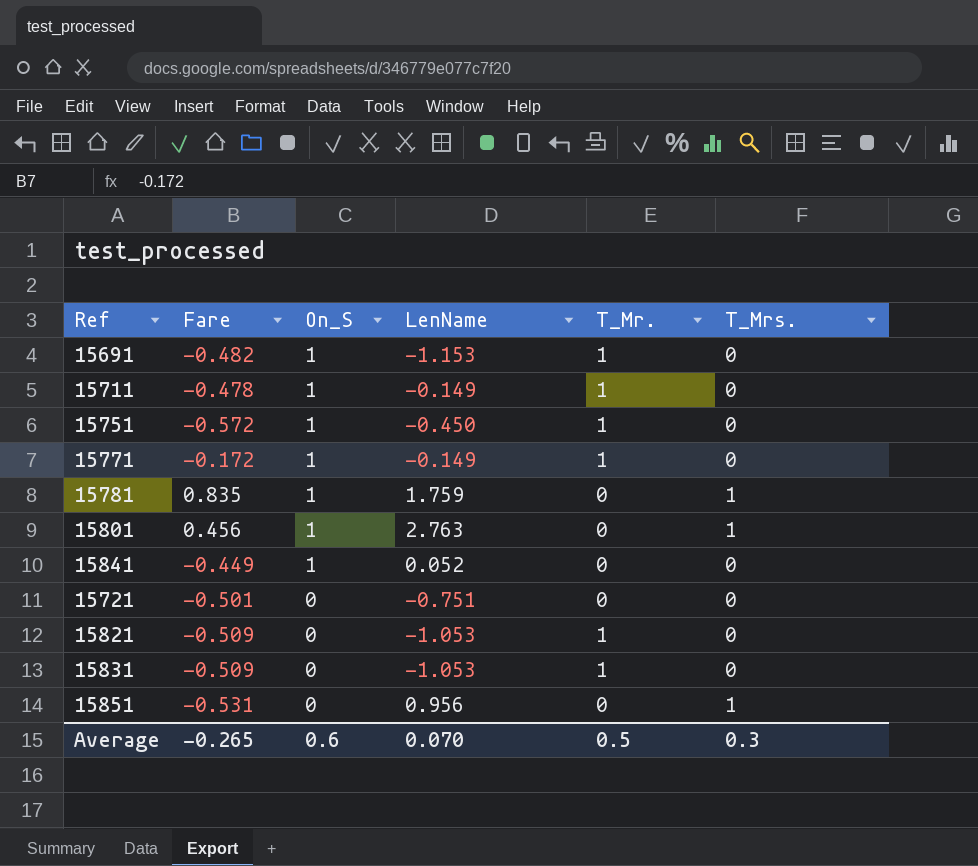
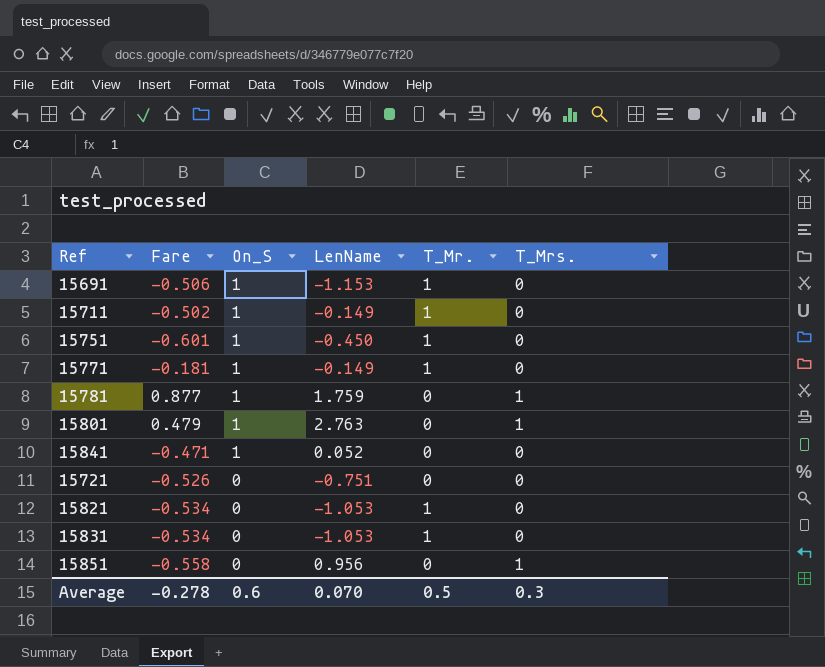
15691 | Fare: -0.482 -> -0.506
15711 | Fare: -0.478 -> -0.502
15751 | Fare: -0.572 -> -0.601
15771 | Fare: -0.172 -> -0.181
15781 | Fare: 0.835 -> 0.877
15801 | Fare: 0.456 -> 0.479
15841 | Fare: -0.449 -> -0.471
15721 | Fare: -0.501 -> -0.526
15821 | Fare: -0.509 -> -0.534
15831 | Fare: -0.509 -> -0.534
15851 | Fare: -0.531 -> -0.558
Average | Fare: -0.265 -> -0.278

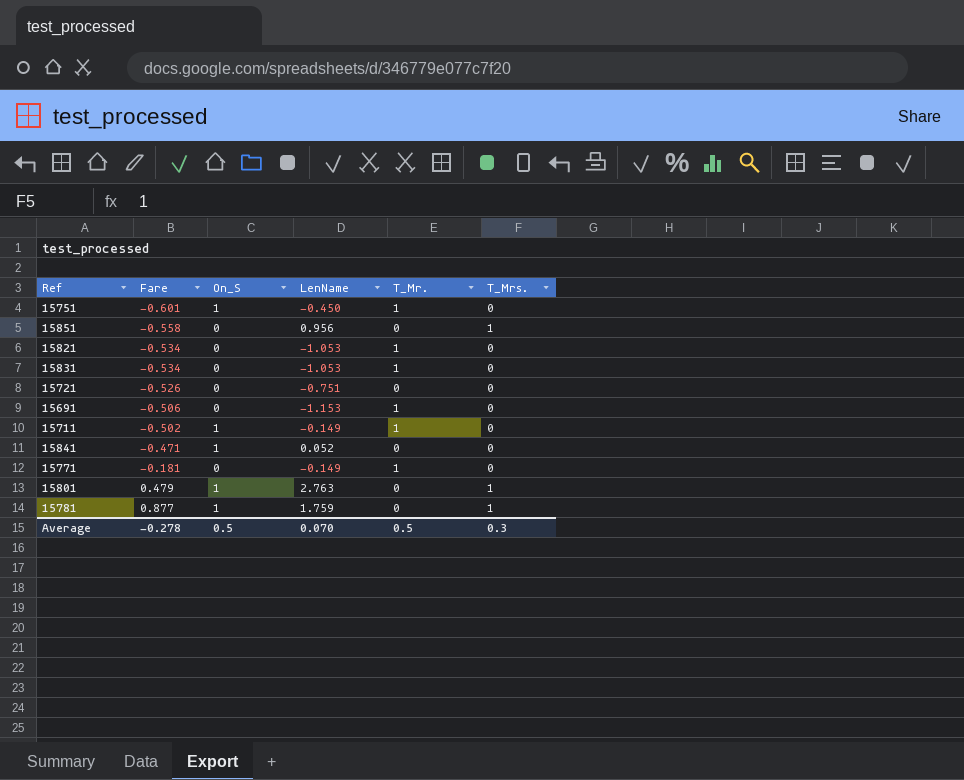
row order: On_S descending -> Fare ascending
15691 | On_S: 1 -> 0
15771 | On_S: 1 -> 0
Average | On_S: 0.6 -> 0.5

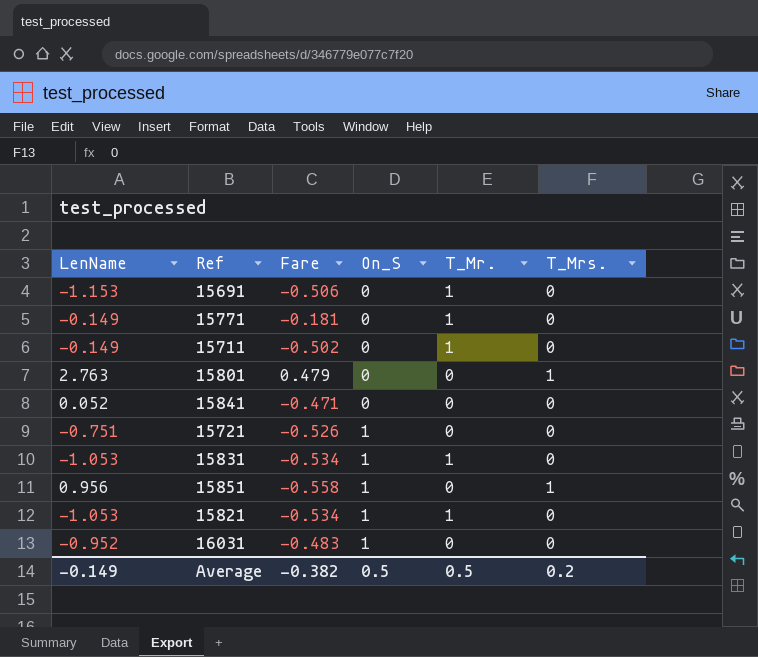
row order: Fare ascending -> On_S ascending
column LenName | position: 4 -> 1
row 15751: -0.601 | 1 | -0.450 | 1 | 0 -> none
row 15781: 0.877 | 1 | 1.759 | 0 | 1 -> none
15711 | On_S: 1 -> 0
15801 | On_S: 1 -> 0
15841 | On_S: 1 -> 0
15721 | On_S: 0 -> 1
15831 | On_S: 0 -> 1
15851 | On_S: 0 -> 1
15821 | On_S: 0 -> 1
row 16031: none -> -0.952 | -0.483 | 1 | 0 | 0
Average | LenName: 0.070 -> -0.149
Average | Fare: -0.278 -> -0.382
Average | T_Mrs.: 0.3 -> 0.2

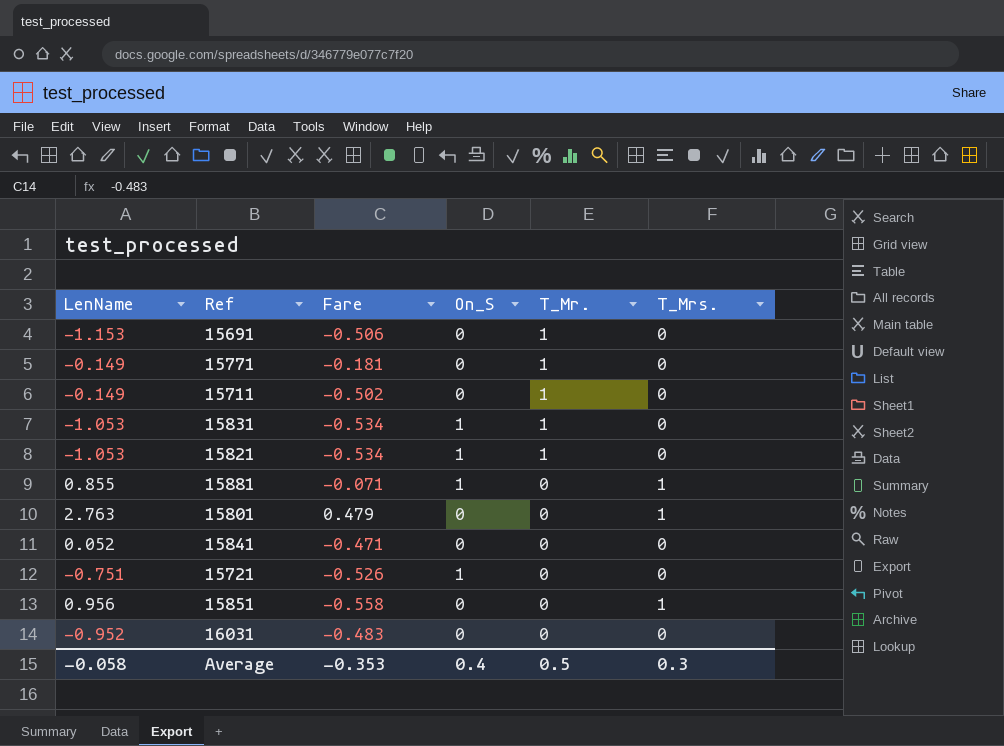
row order: On_S ascending -> T_Mr. descending
row 15881: none -> 0.855 | -0.071 | 1 | 0 | 1
15851 | On_S: 1 -> 0
16031 | On_S: 1 -> 0
Average | LenName: -0.149 -> -0.058
Average | Fare: -0.382 -> -0.353
Average | On_S: 0.5 -> 0.4
Average | T_Mrs.: 0.2 -> 0.3

